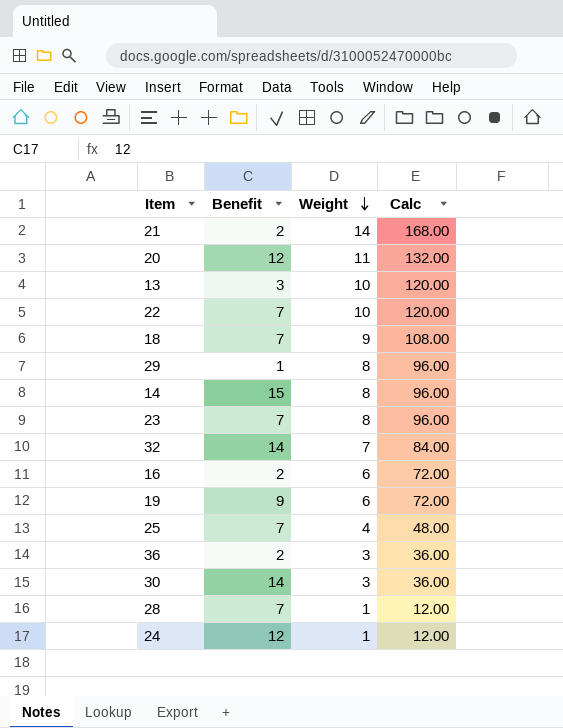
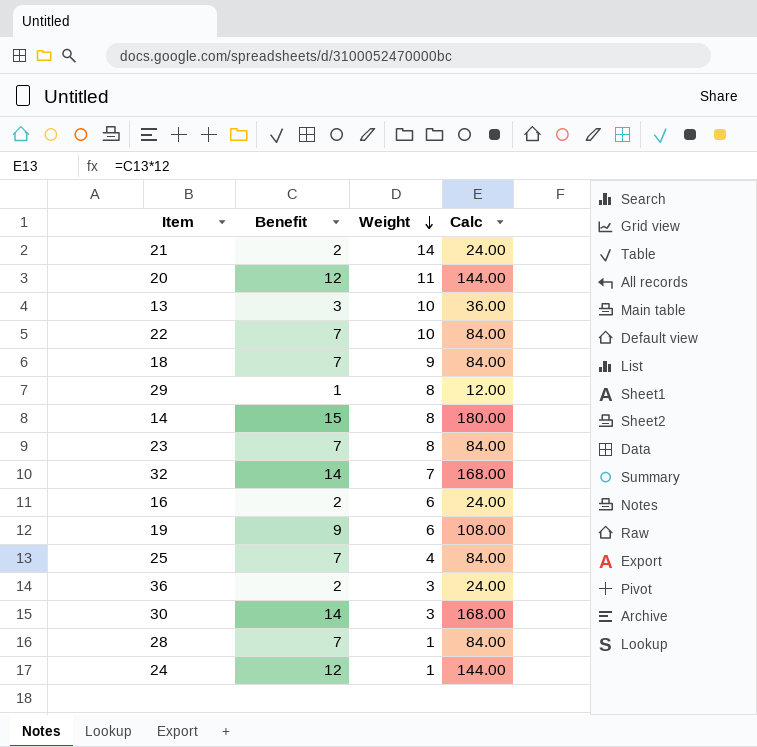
column Calc | formula: [Weight] * 12 -> [Benefit] * 12

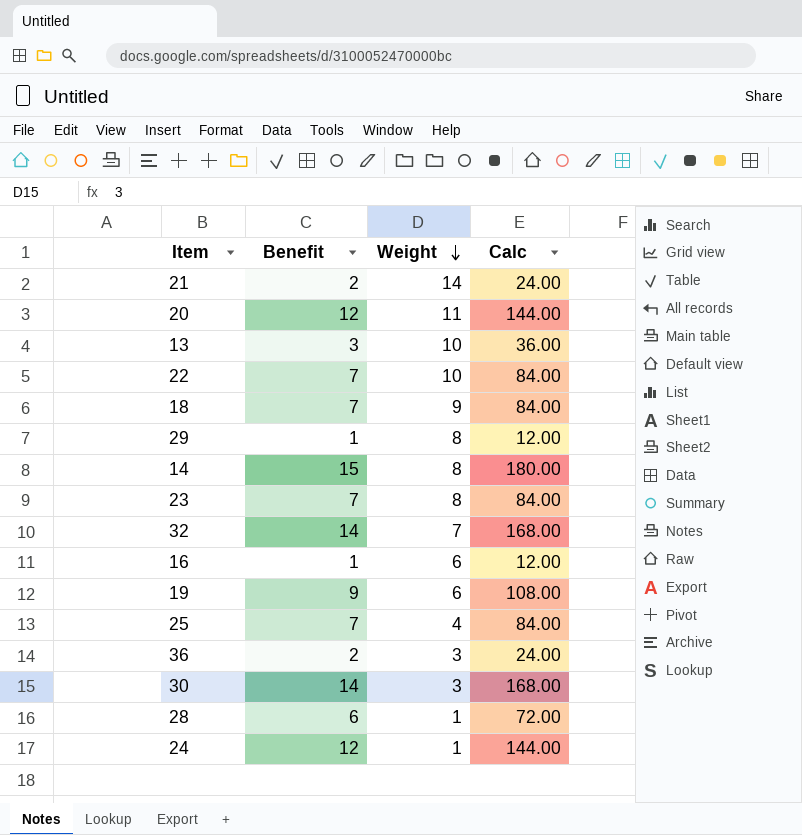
16 | Benefit: 2 -> 1
16 | Calc: 24.00 -> 12.00
28 | Benefit: 7 -> 6
28 | Calc: 84.00 -> 72.00

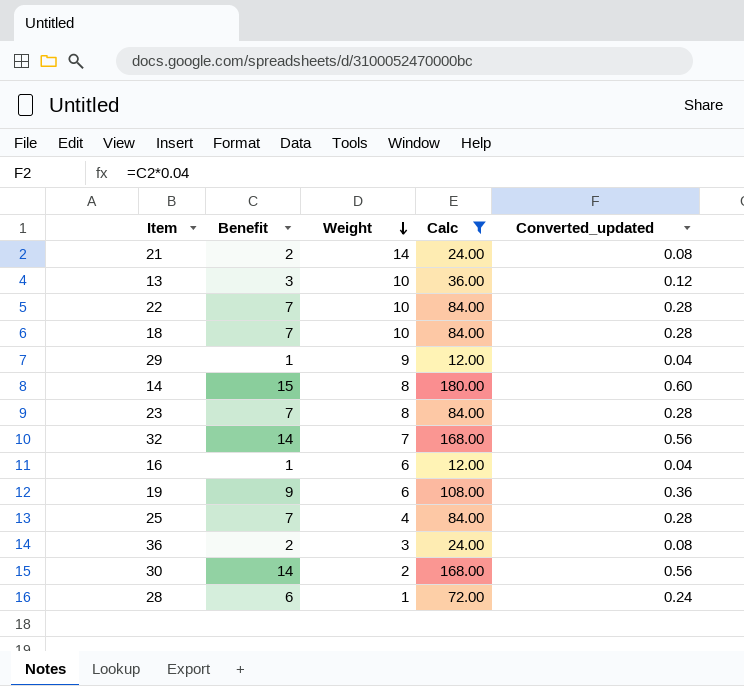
filter: none -> Calc != 144.00
column Converted_updated | formula: none -> [Benefit] * 0.04
18 | Weight: 9 -> 10
29 | Weight: 8 -> 9
30 | Weight: 3 -> 2

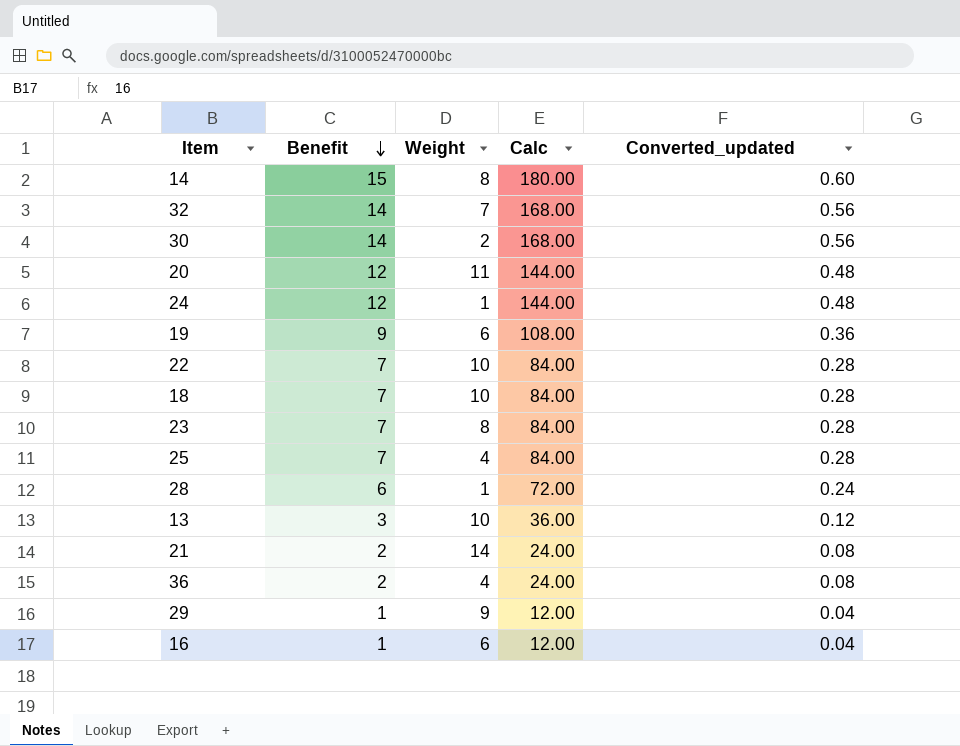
filter: Calc != 144.00 -> none
row order: Weight descending -> Benefit descending
36 | Weight: 3 -> 4

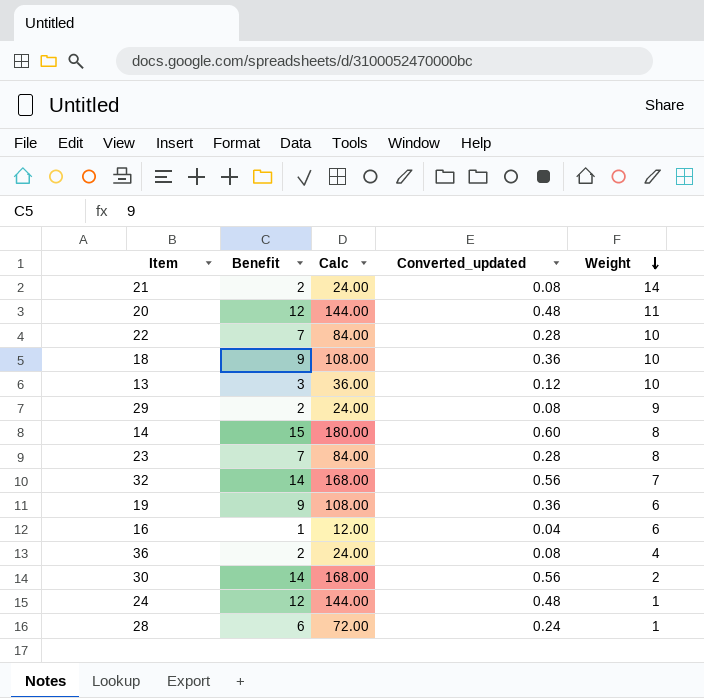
row order: Benefit descending -> Weight descending
column Weight | position: 3 -> 5
row 25: 7 | 4 | 84.00 | 0.28 -> none
18 | Benefit: 7 -> 9
18 | Calc: 84.00 -> 108.00
18 | Converted_updated: 0.28 -> 0.36
29 | Benefit: 1 -> 2
29 | Calc: 12.00 -> 24.00
29 | Converted_updated: 0.04 -> 0.08

